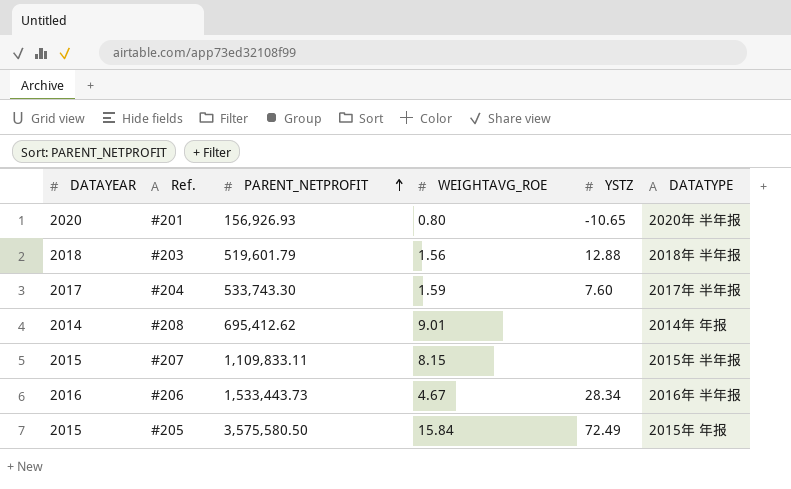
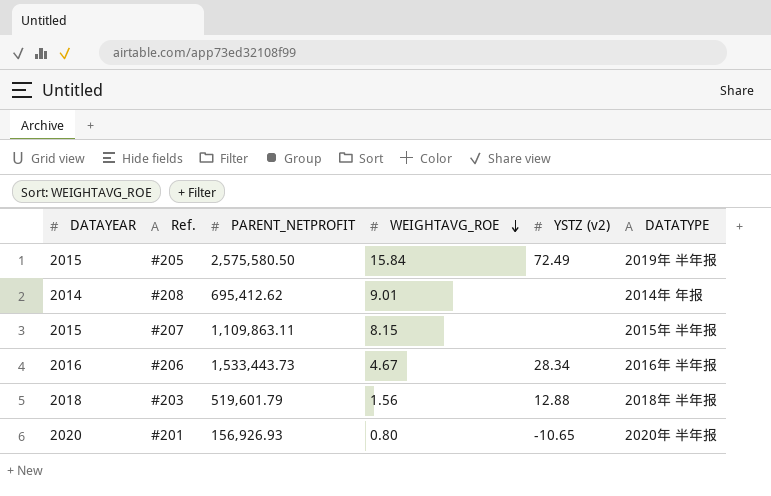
row order: PARENT_NETPROFIT ascending -> WEIGHTAVG_ROE descending
column name: YSTZ -> YSTZ (v2)
row #204: 2017 | 533,743.30 | 1.59 | 7.60 | 2017年 半年报 -> none
#205 | PARENT_NETPROFIT: 3,575,580.50 -> 2,575,580.50
#205 | DATATYPE: 2015年 年报 -> 2019年 半年报
#207 | PARENT_NETPROFIT: 1,109,833.11 -> 1,109,863.11

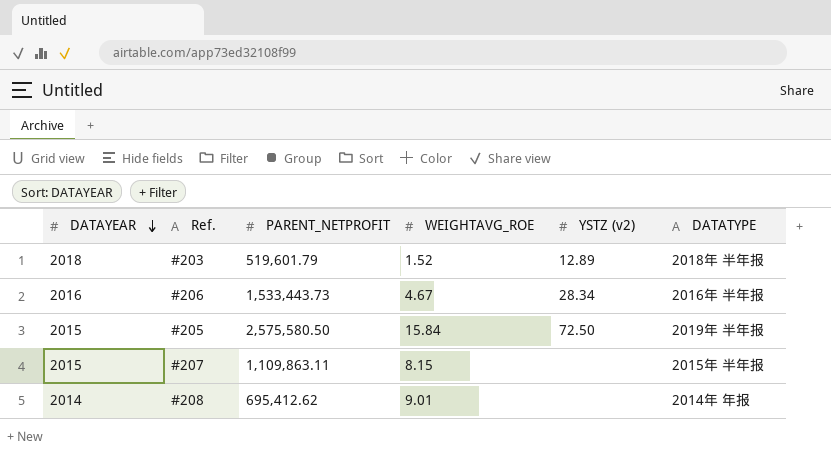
row order: WEIGHTAVG_ROE descending -> DATAYEAR descending
row #201: 2020 | 156,926.93 | 0.80 | -10.65 | 2020年 半年报 -> none
#203 | WEIGHTAVG_ROE: 1.56 -> 1.52
#203 | YSTZ (v2): 12.88 -> 12.89
#205 | YSTZ (v2): 72.49 -> 72.50

